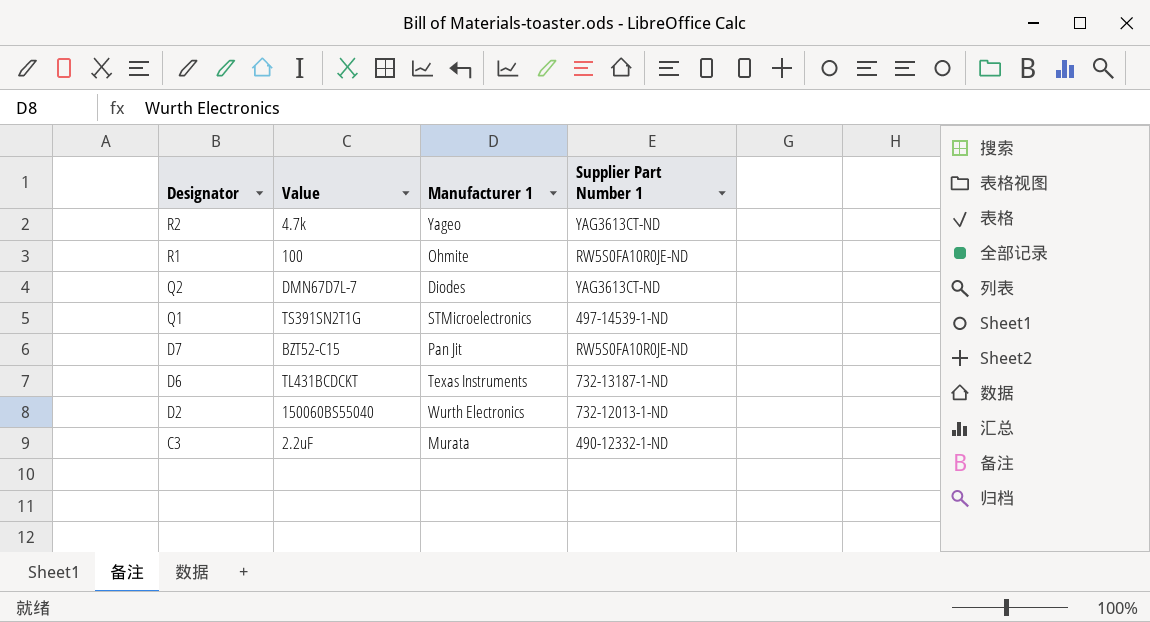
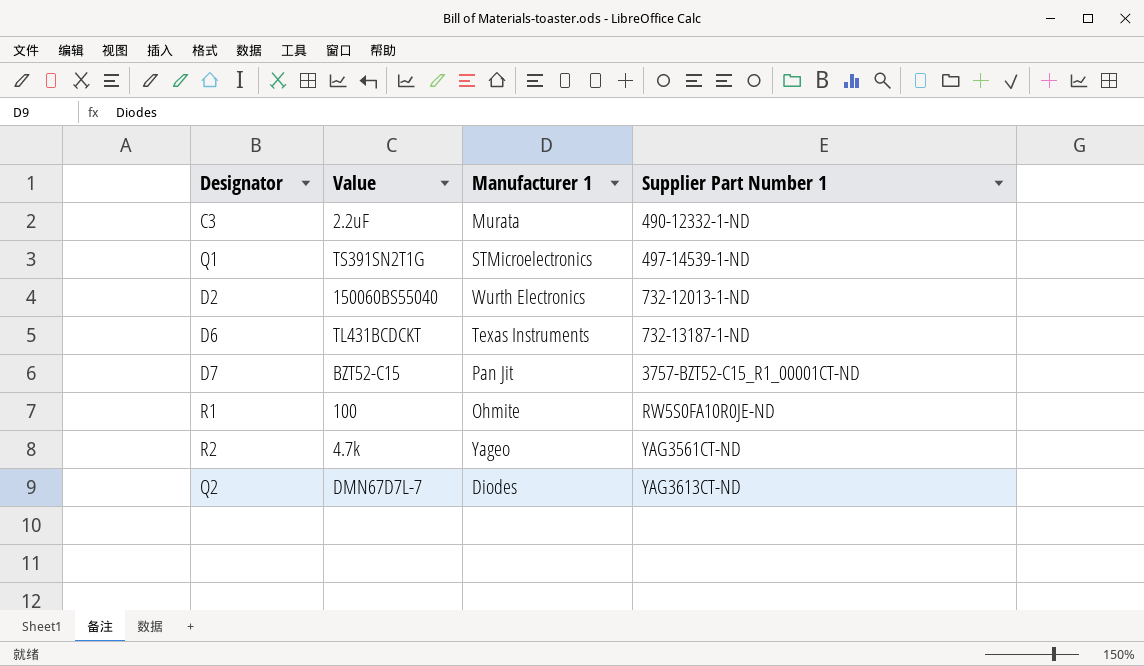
row order: Designator descending -> Supplier Part Number 1 ascending
D7 | Supplier Part Number 1: RW5S0FA10R0JE-ND -> 3757-BZT52-C15_R1_00001CT-ND
R2 | Supplier Part Number 1: YAG3613CT-ND -> YAG3561CT-ND

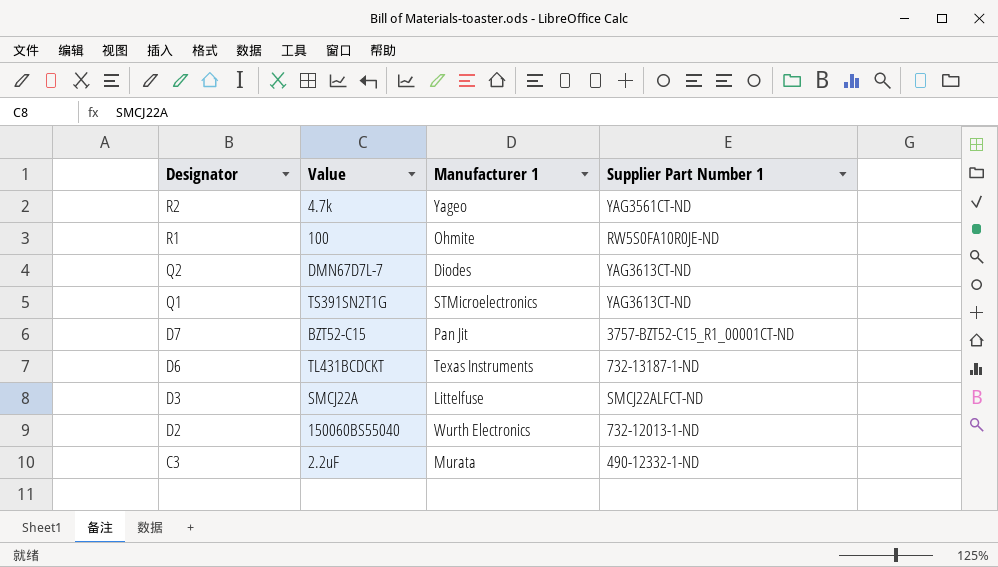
row order: Supplier Part Number 1 ascending -> Designator descending
Q1 | Supplier Part Number 1: 497-14539-1-ND -> YAG3613CT-ND
row D3: none -> SMCJ22A | Littelfuse | SMCJ22ALFCT-ND

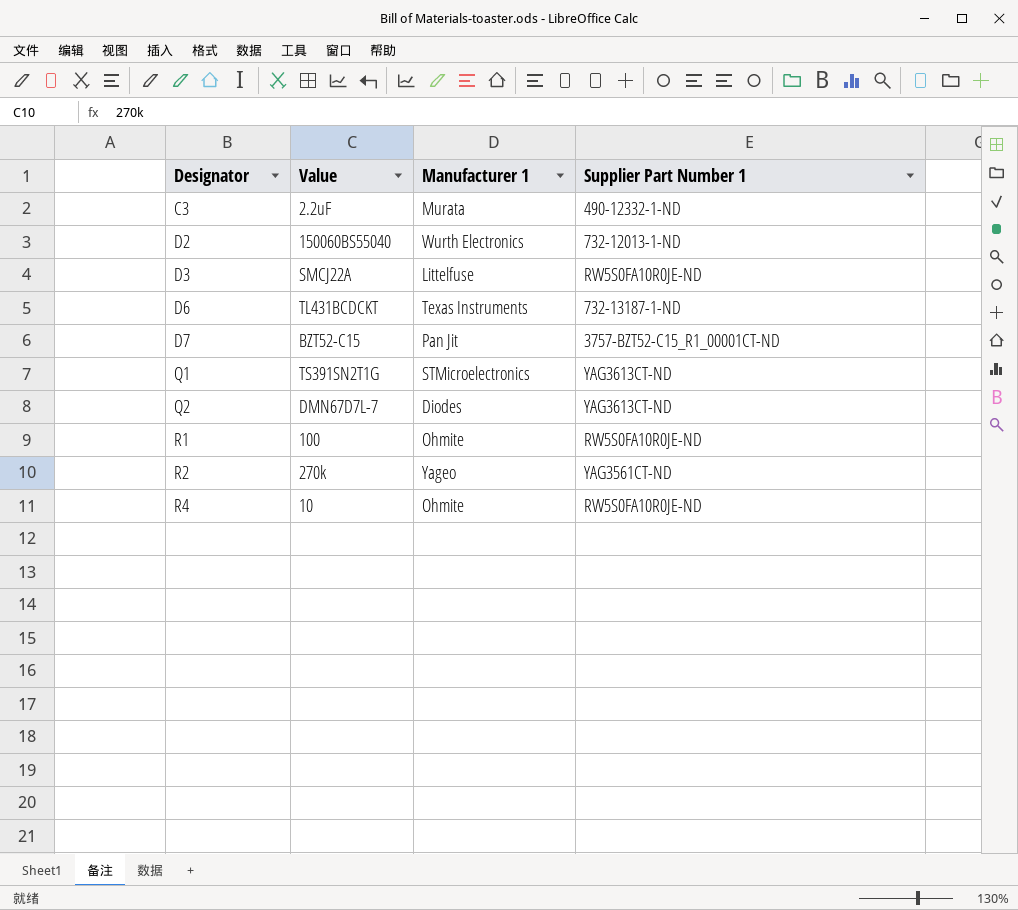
row order: Designator descending -> Designator ascending
D3 | Supplier Part Number 1: SMCJ22ALFCT-ND -> RW5S0FA10R0JE-ND
R2 | Value: 4.7k -> 270k
row R4: none -> 10 | Ohmite | RW5S0FA10R0JE-ND

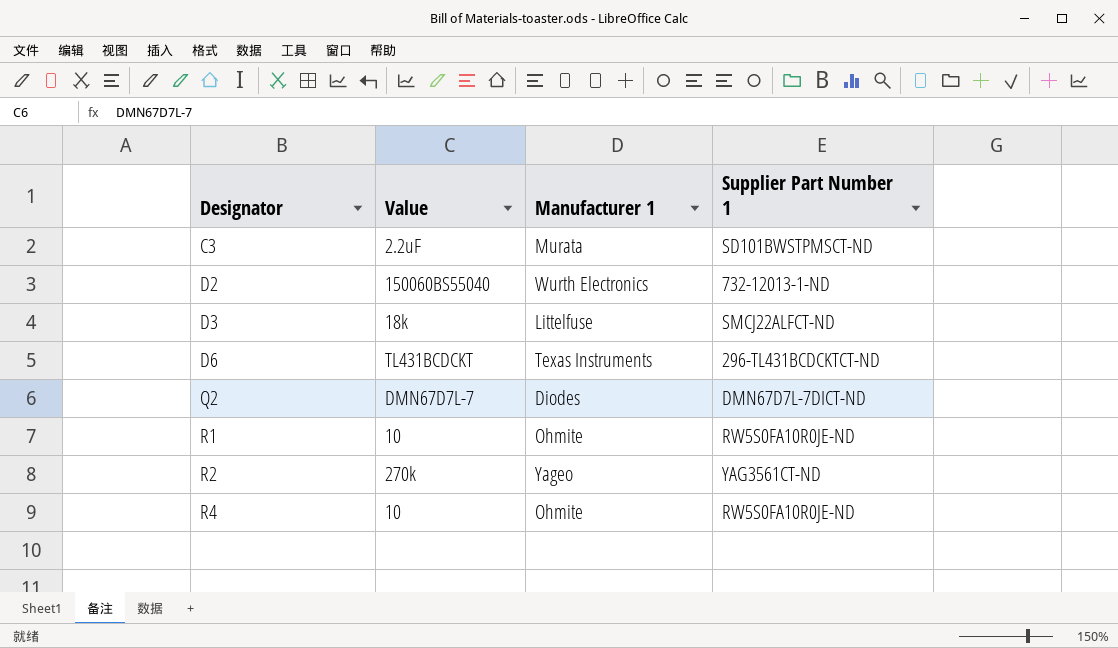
row D7: BZT52-C15 | Pan Jit | 3757-BZT52-C15_R1_00001CT-ND -> none
row Q1: TS391SN2T1G | STMicroelectronics | YAG3613CT-ND -> none
C3 | Supplier Part Number 1: 490-12332-1-ND -> SD101BWSTPMSCT-ND
D3 | Value: SMCJ22A -> 18k
D3 | Supplier Part Number 1: RW5S0FA10R0JE-ND -> SMCJ22ALFCT-ND
D6 | Supplier Part Number 1: 732-13187-1-ND -> 296-TL431BCDCKTCT-ND
Q2 | Supplier Part Number 1: YAG3613CT-ND -> DMN67D7L-7DICT-ND
R1 | Value: 100 -> 10

